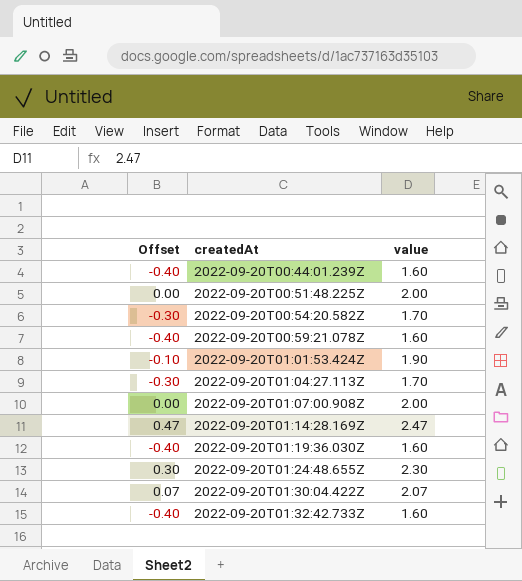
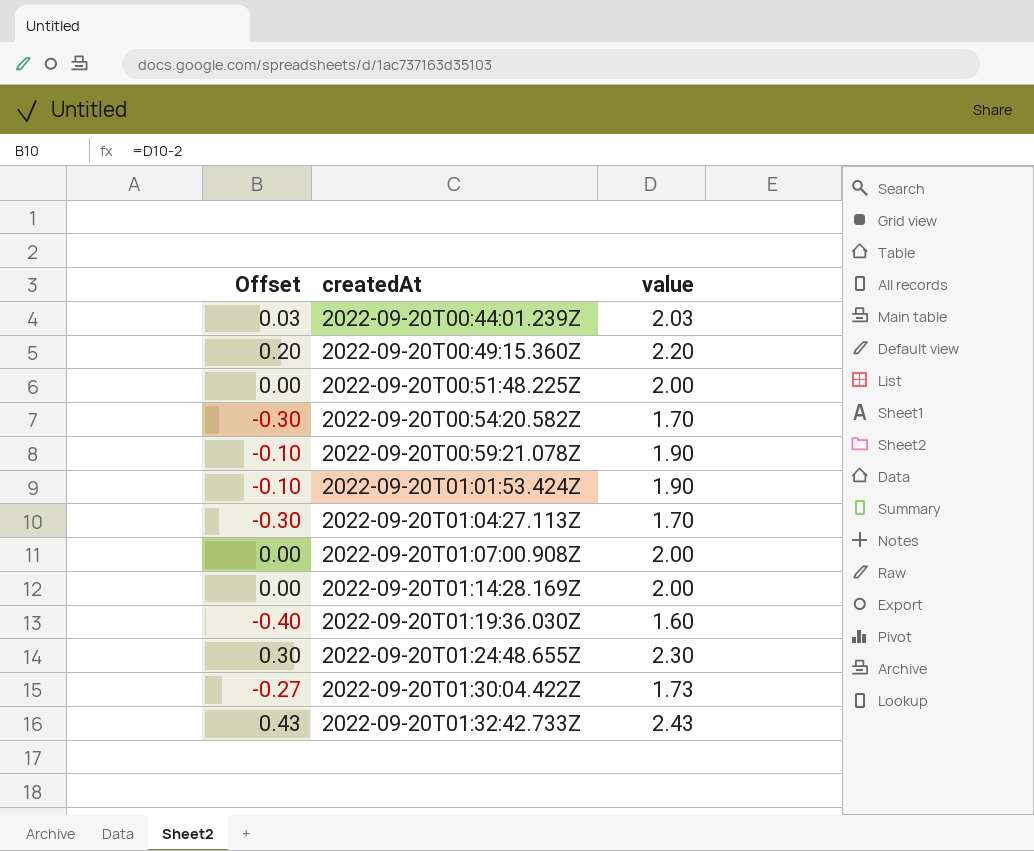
2022-09-20T00:44:01.239Z | Offset: -0.40 -> 0.03
2022-09-20T00:44:01.239Z | value: 1.60 -> 2.03
row 2022-09-20T00:49:15.360Z: none -> 0.20 | 2.20
2022-09-20T00:59:21.078Z | Offset: -0.40 -> -0.10
2022-09-20T00:59:21.078Z | value: 1.60 -> 1.90
2022-09-20T01:14:28.169Z | Offset: 0.47 -> 0.00
2022-09-20T01:14:28.169Z | value: 2.47 -> 2.00
2022-09-20T01:30:04.422Z | Offset: 0.07 -> -0.27
2022-09-20T01:30:04.422Z | value: 2.07 -> 1.73
2022-09-20T01:32:42.733Z | Offset: -0.40 -> 0.43
2022-09-20T01:32:42.733Z | value: 1.60 -> 2.43

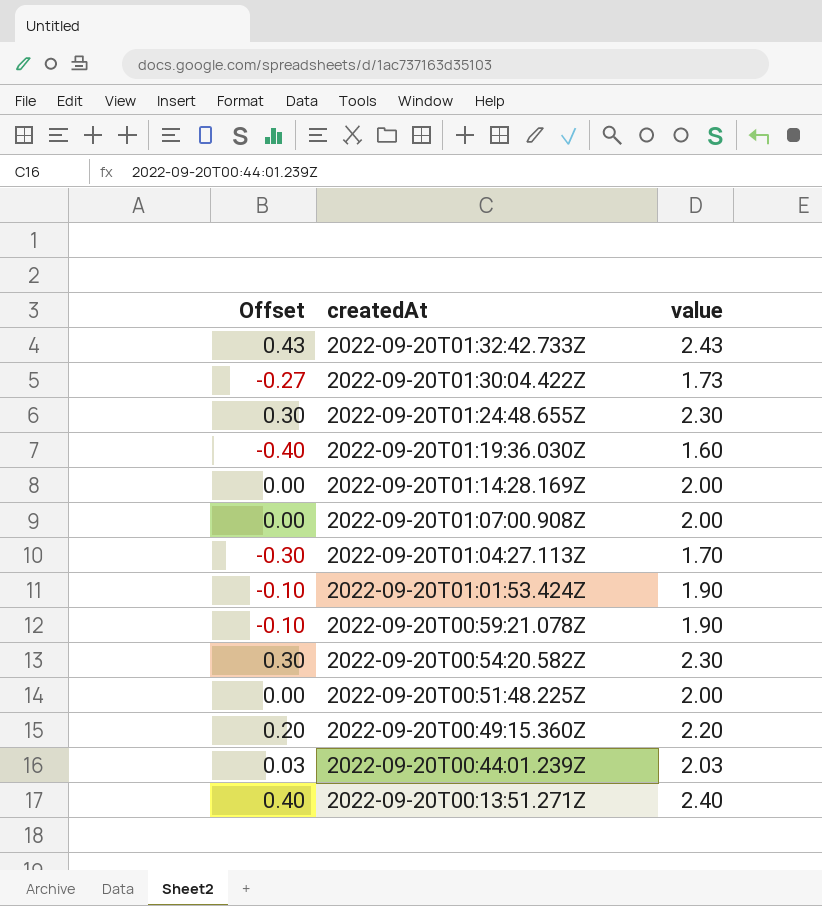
row order: createdAt ascending -> createdAt descending
2022-09-20T00:54:20.582Z | Offset: -0.30 -> 0.30
2022-09-20T00:54:20.582Z | value: 1.70 -> 2.30
row 2022-09-20T00:13:51.271Z: none -> 0.40 | 2.40

